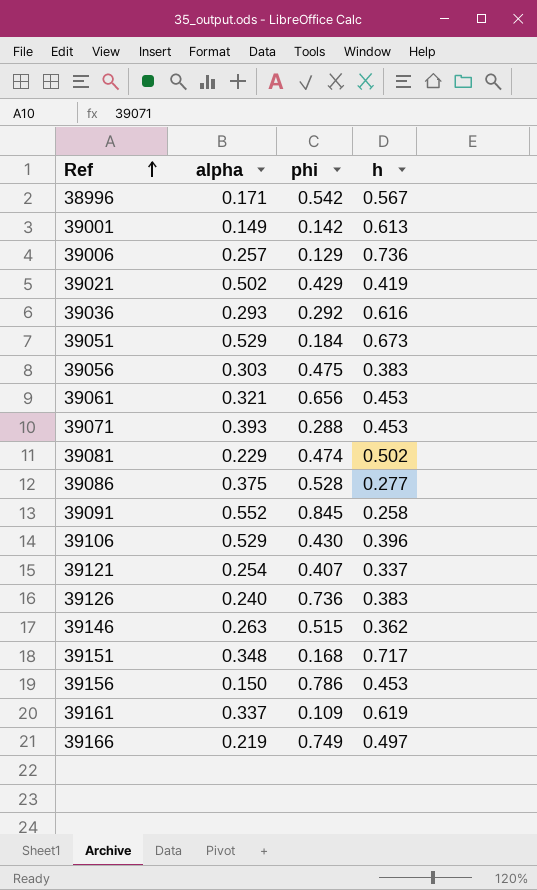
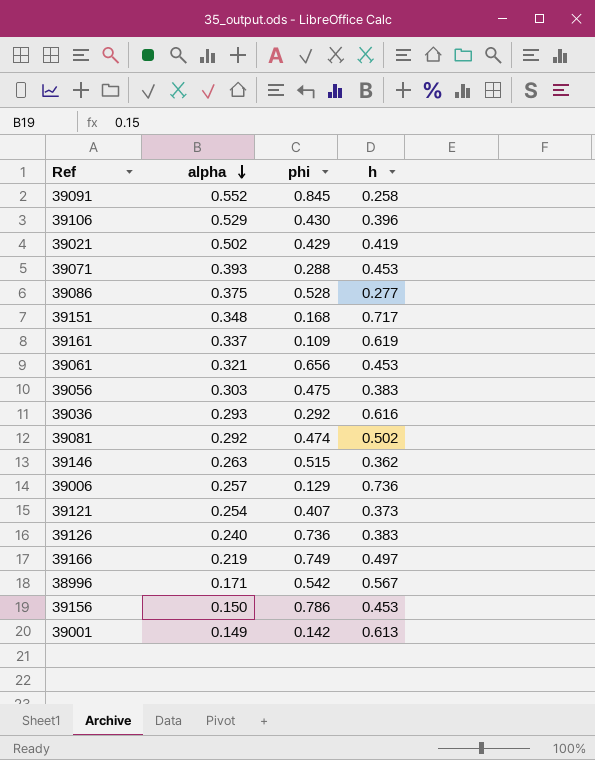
row order: Ref ascending -> alpha descending
row 39051: 0.529 | 0.184 | 0.673 -> none
39081 | alpha: 0.229 -> 0.292
39121 | h: 0.337 -> 0.373

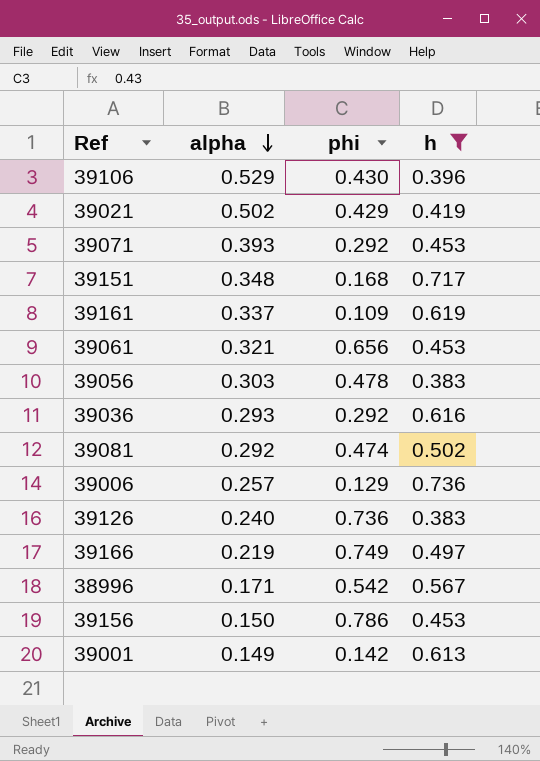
filter: none -> h >= 0.383
39071 | phi: 0.288 -> 0.292
39056 | phi: 0.475 -> 0.478

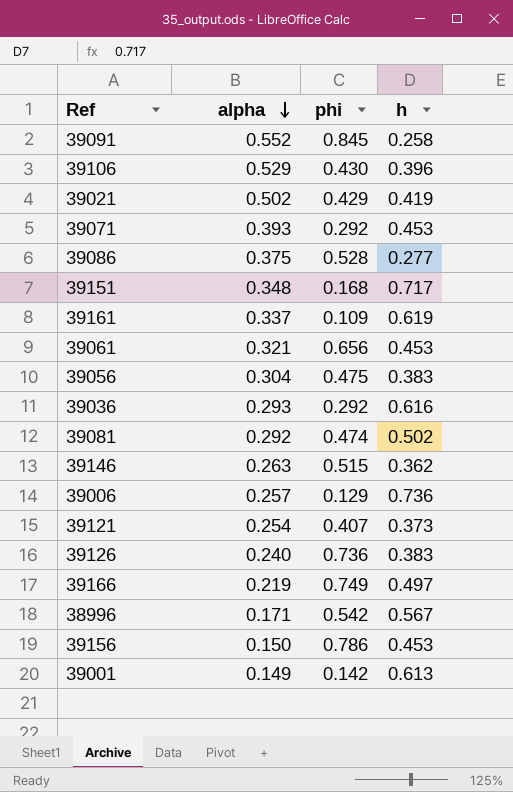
filter: h >= 0.383 -> none
39056 | alpha: 0.303 -> 0.304
39056 | phi: 0.478 -> 0.475

